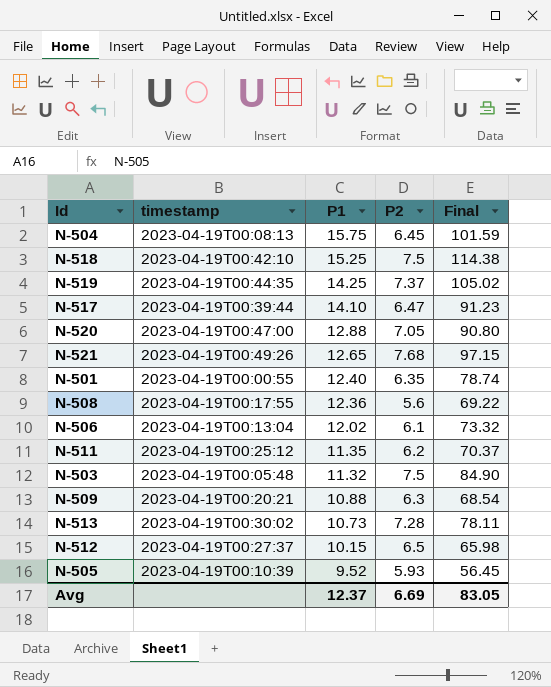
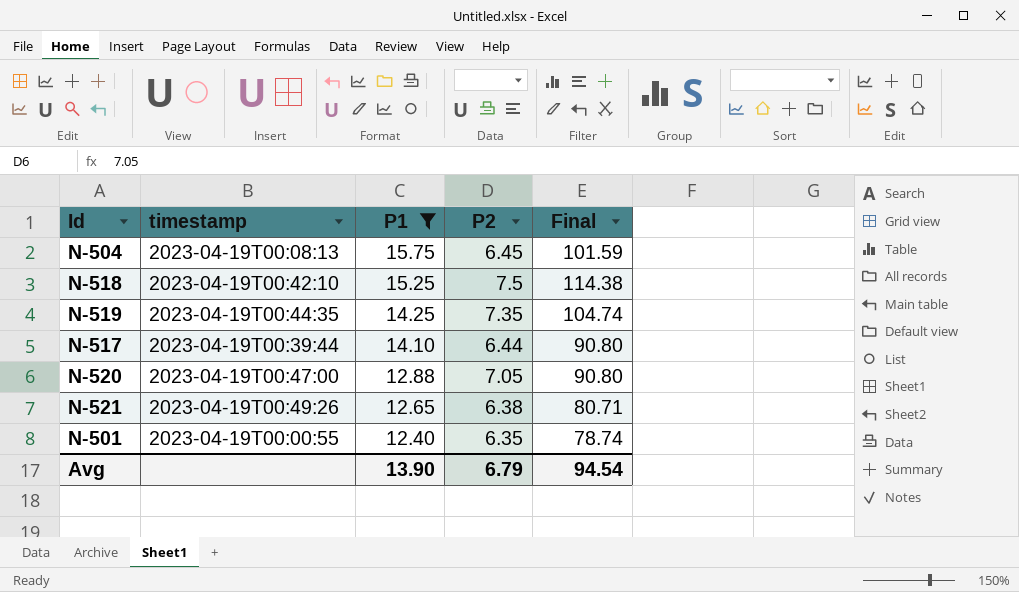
filter: none -> P1 >= 12.40
N-519 | P2: 7.37 -> 7.35
N-519 | Final: 105.02 -> 104.74
N-517 | P2: 6.47 -> 6.44
N-517 | Final: 91.23 -> 90.80
N-521 | P2: 7.68 -> 6.38
N-521 | Final: 97.15 -> 80.71
Avg | P1: 12.37 -> 13.90
Avg | P2: 6.69 -> 6.79
Avg | Final: 83.05 -> 94.54

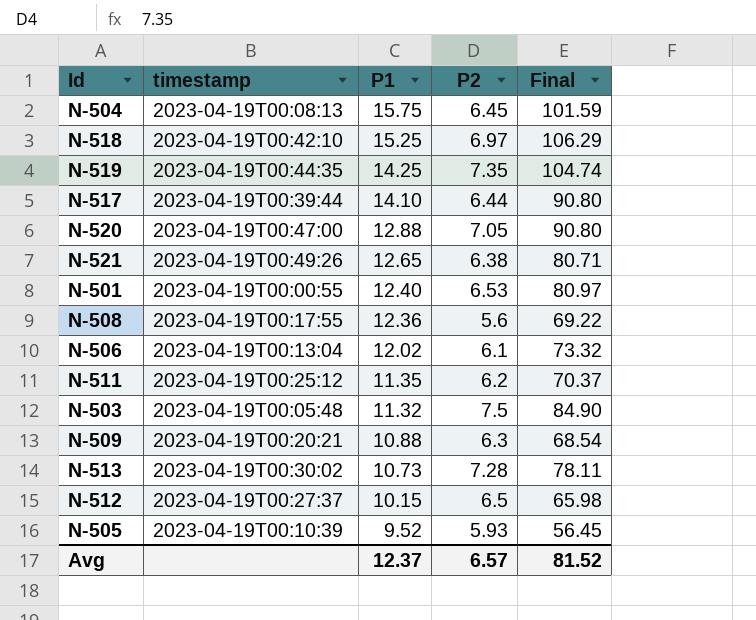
filter: P1 >= 12.40 -> none
N-518 | P2: 7.5 -> 6.97
N-518 | Final: 114.38 -> 106.29
N-501 | P2: 6.35 -> 6.53
N-501 | Final: 78.74 -> 80.97
Avg | P1: 13.90 -> 12.37
Avg | P2: 6.79 -> 6.57
Avg | Final: 94.54 -> 81.52

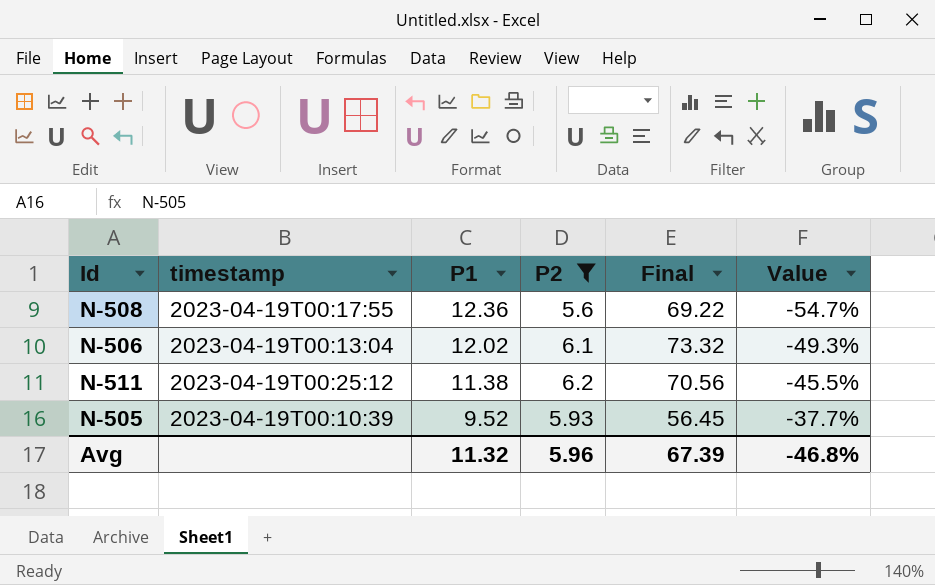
filter: none -> P2 <= 6.2
column Value | formula: none -> ([P2] - [P1]) / [P1]
N-511 | P1: 11.35 -> 11.38
N-511 | Final: 70.37 -> 70.56
Avg | P1: 12.37 -> 11.32
Avg | P2: 6.57 -> 5.96
Avg | Final: 81.52 -> 67.39

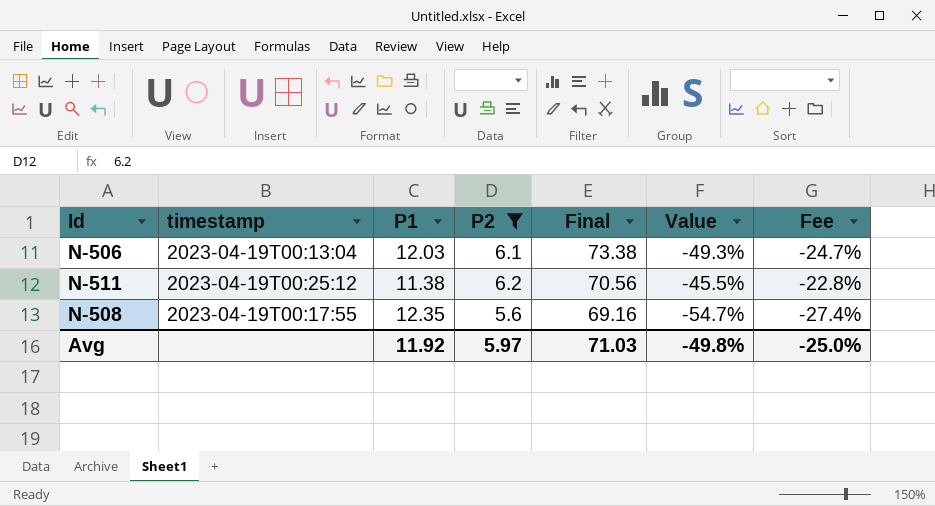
row order: P1 descending -> Final descending
column Fee | formula: none -> [Value] * 0.5
row N-505: 2023-04-19T00:10:39 | 9.52 | 5.93 | 56.45 | -37.7% -> none
N-506 | P1: 12.02 -> 12.03
N-506 | Final: 73.32 -> 73.38
N-508 | P1: 12.36 -> 12.35
N-508 | Final: 69.22 -> 69.16
Avg | P1: 11.32 -> 11.92
Avg | P2: 5.96 -> 5.97
Avg | Final: 67.39 -> 71.03
Avg | Value: -46.8% -> -49.8%

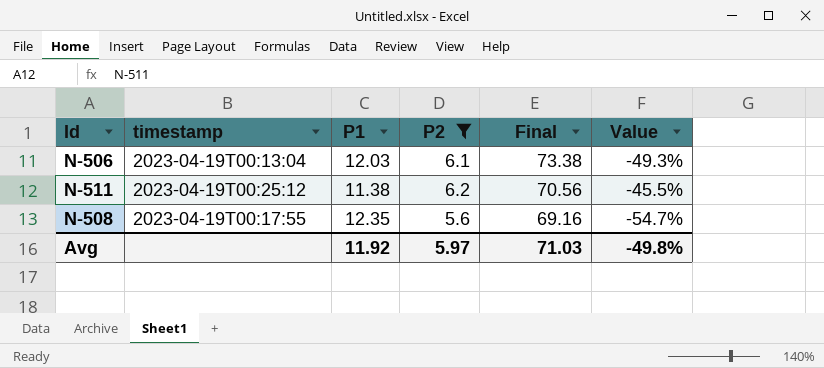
column Fee | formula: [Value] * 0.5 -> none

